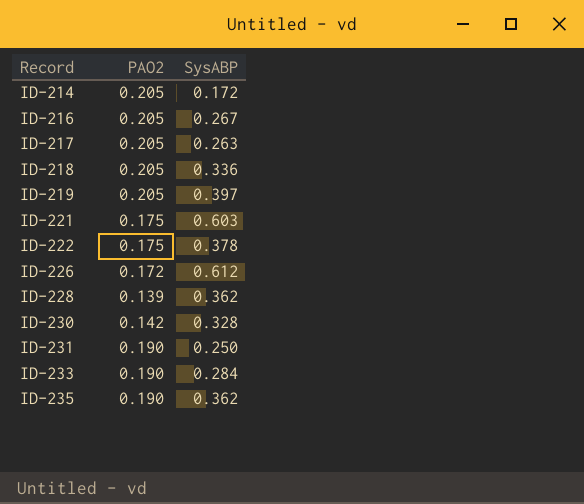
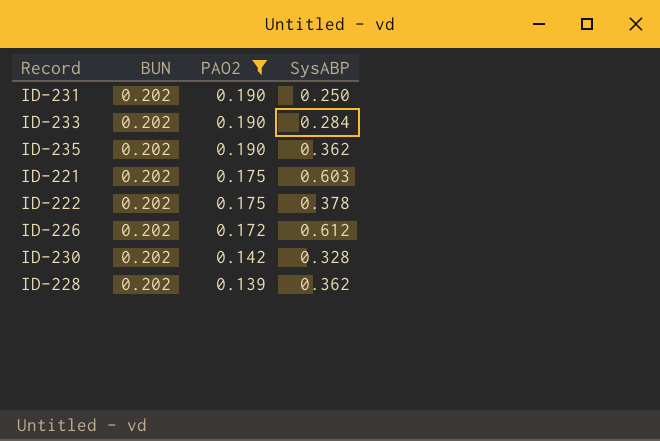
filter: none -> PAO2 != 0.205
row order: Record ascending -> PAO2 descending
column BUN | position: none -> 2

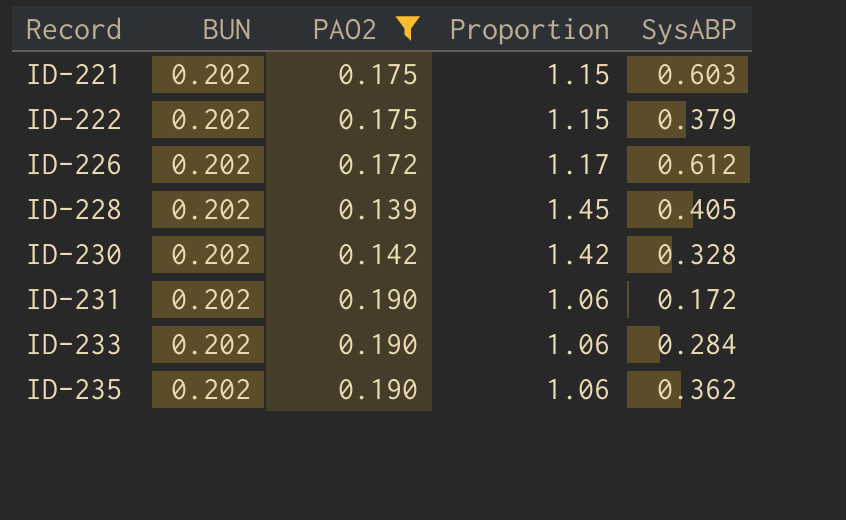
row order: PAO2 descending -> Record ascending
column Proportion | formula: none -> [BUN] / [PAO2]
ID-222 | SysABP: 0.378 -> 0.379
ID-228 | SysABP: 0.362 -> 0.405
ID-231 | SysABP: 0.250 -> 0.172

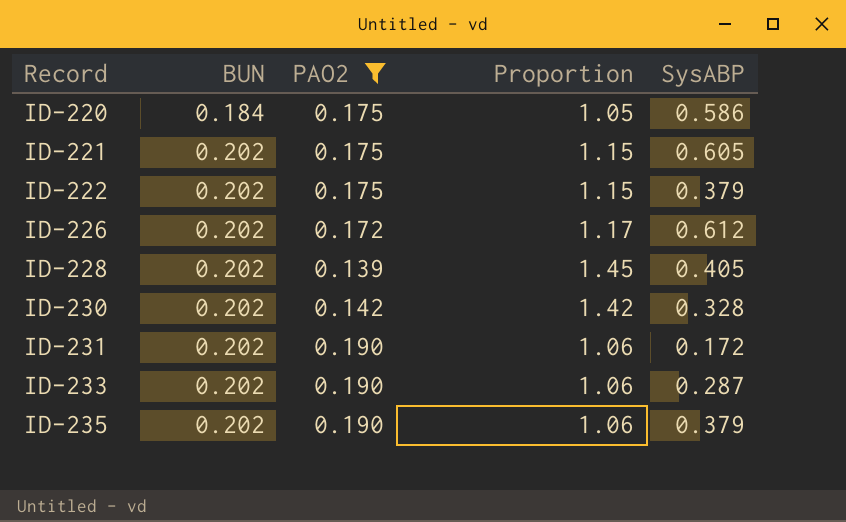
row ID-220: none -> 0.184 | 0.175 | 1.05 | 0.586
ID-221 | SysABP: 0.603 -> 0.605
ID-233 | SysABP: 0.284 -> 0.287
ID-235 | SysABP: 0.362 -> 0.379

